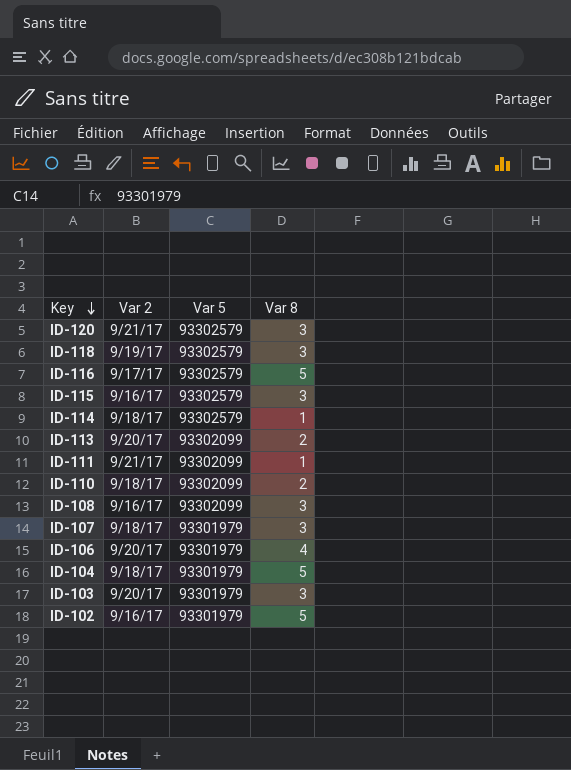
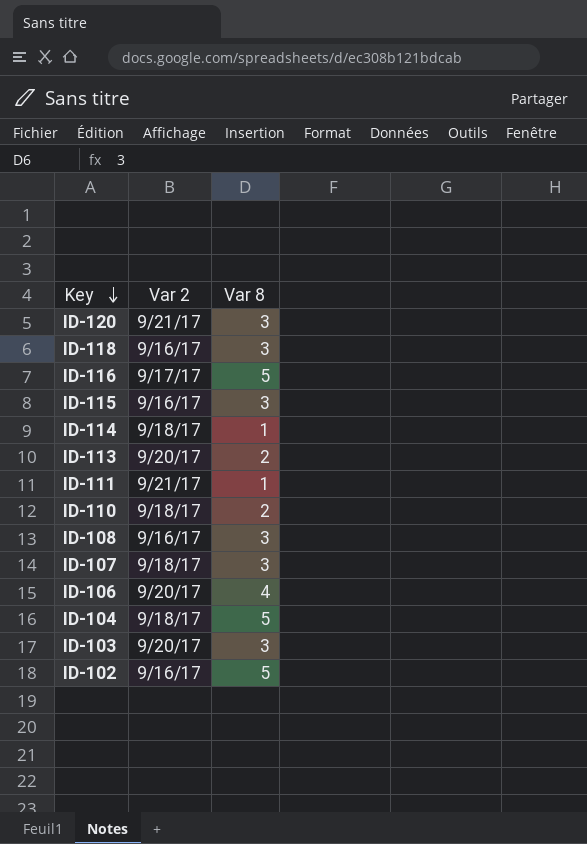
column Var 5 | position: 3 -> none
ID-118 | Var 2: 9/19/17 -> 9/16/17

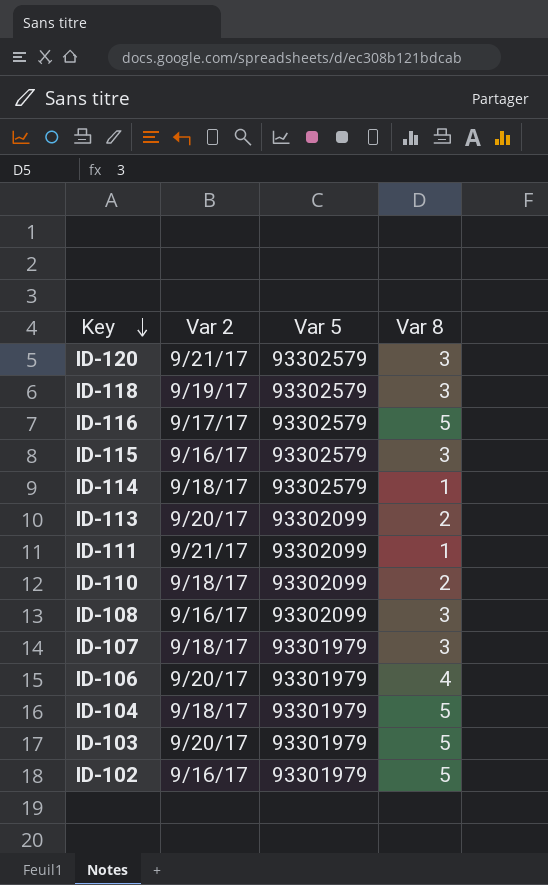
column Var 5 | position: none -> 3
ID-118 | Var 2: 9/16/17 -> 9/19/17
ID-103 | Var 8: 3 -> 5

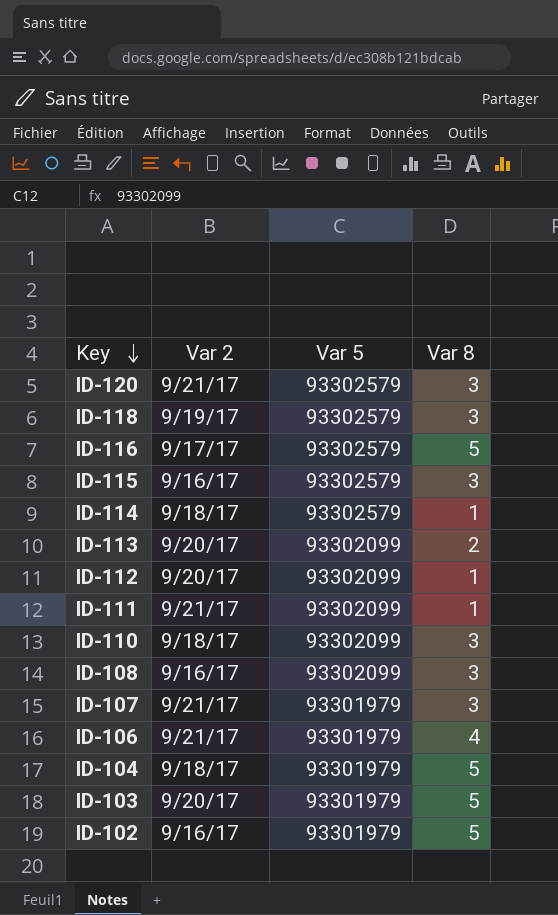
row ID-112: none -> 9/20/17 | 93302099 | 1
ID-110 | Var 8: 2 -> 3
ID-107 | Var 2: 9/18/17 -> 9/21/17
ID-106 | Var 2: 9/20/17 -> 9/21/17

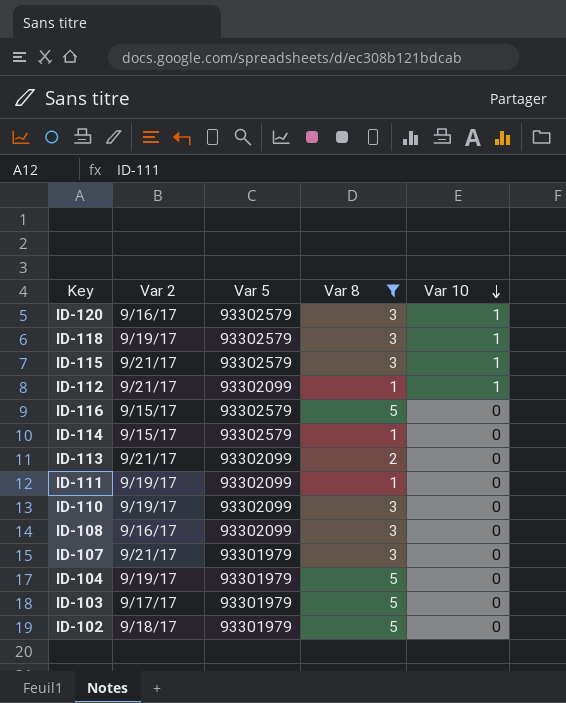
filter: none -> Var 8 != 4
row order: Key descending -> Var 10 descending
column Var 10 | position: none -> 5
ID-120 | Var 2: 9/21/17 -> 9/16/17
ID-115 | Var 2: 9/16/17 -> 9/21/17
ID-112 | Var 2: 9/20/17 -> 9/21/17
ID-116 | Var 2: 9/17/17 -> 9/15/17
ID-114 | Var 2: 9/18/17 -> 9/15/17
ID-113 | Var 2: 9/20/17 -> 9/21/17
ID-111 | Var 2: 9/21/17 -> 9/19/17
ID-110 | Var 2: 9/18/17 -> 9/19/17
ID-104 | Var 2: 9/18/17 -> 9/19/17
ID-103 | Var 2: 9/20/17 -> 9/17/17
ID-102 | Var 2: 9/16/17 -> 9/18/17

